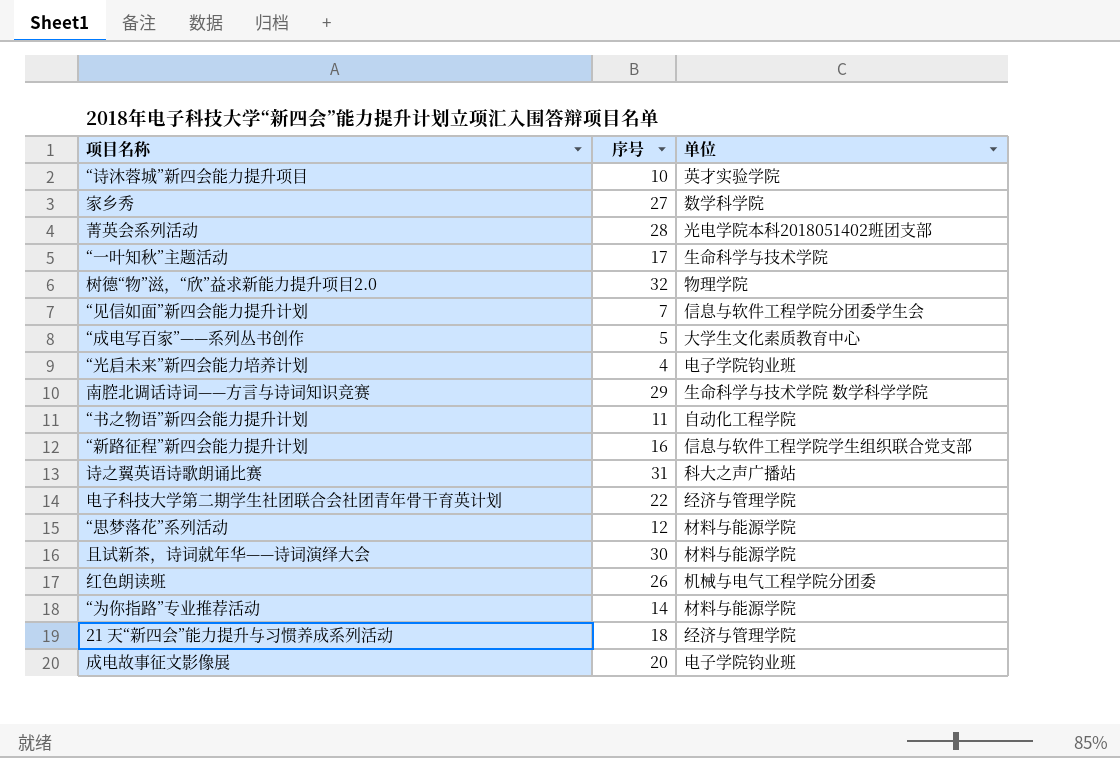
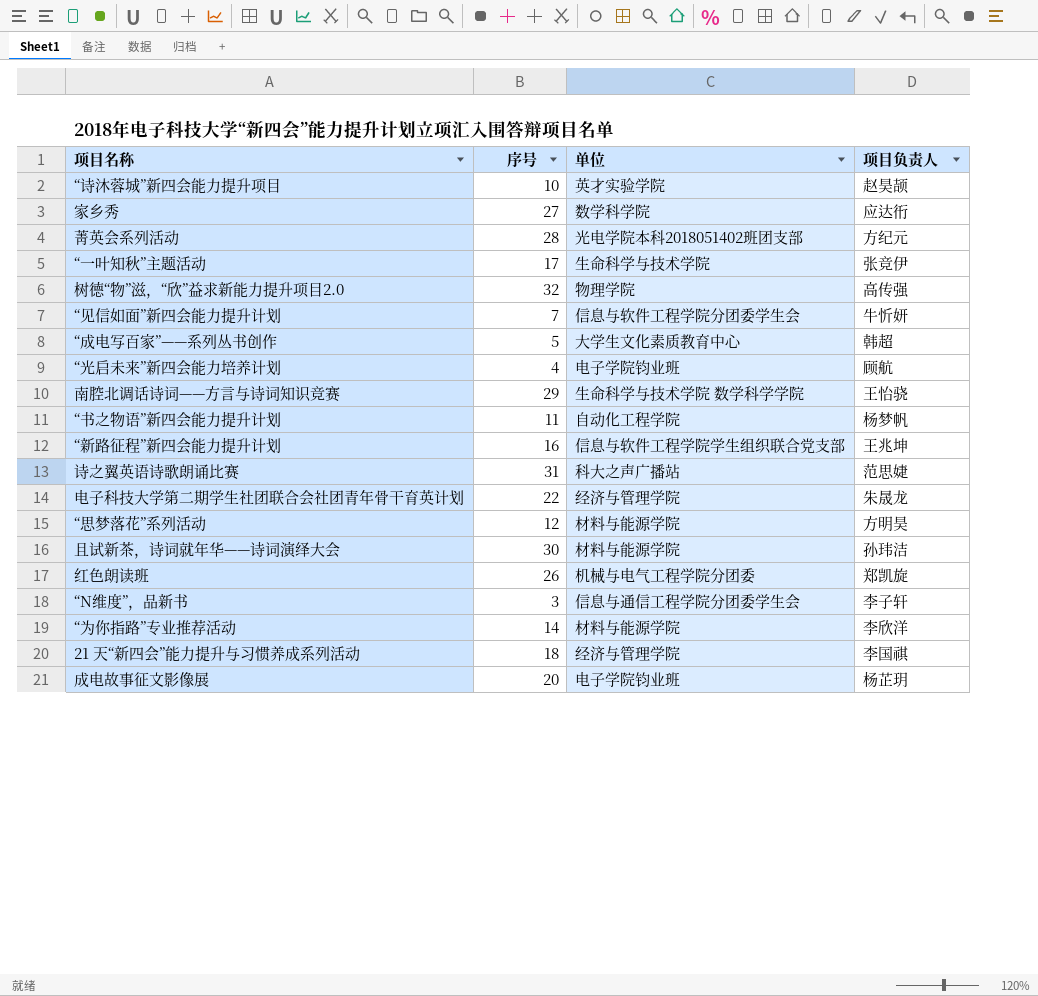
column 项目负责人 | position: none -> 4
row “N维度”，品新书: none -> 3 | 信息与通信工程学院分团委学生会 | 李子轩

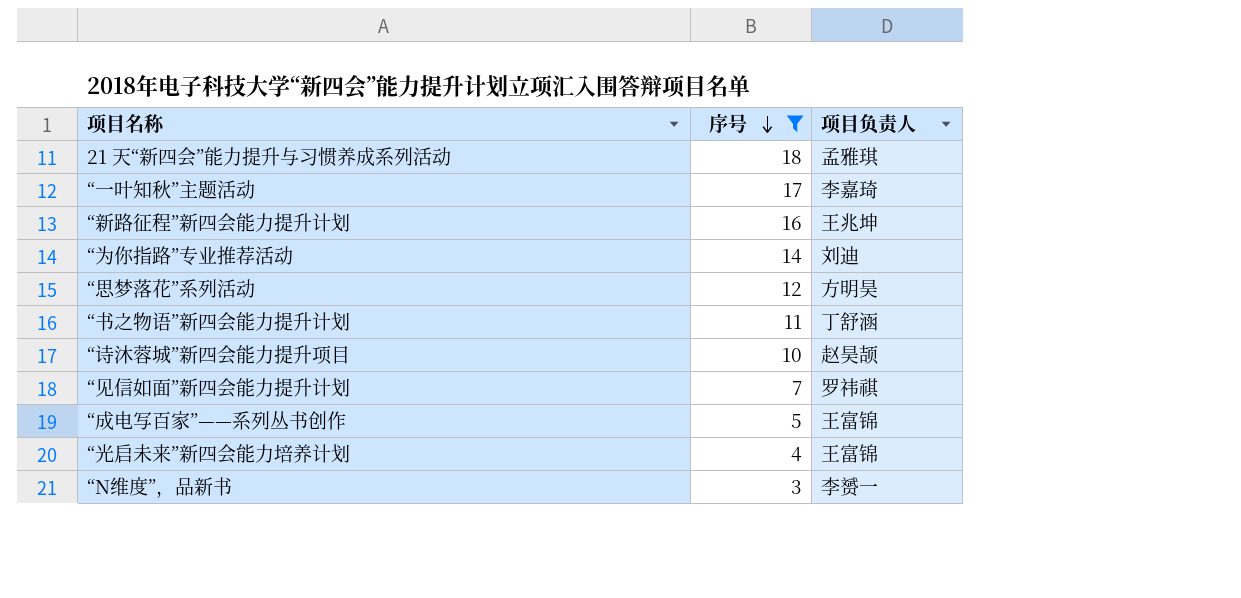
filter: none -> 序号 <= 18
row order: none -> 序号 descending
column 单位 | position: 3 -> none
21 天“新四会”能力提升与习惯养成系列活动 | 项目负责人: 李国祺 -> 孟雅琪
“一叶知秋”主题活动 | 项目负责人: 张竞伊 -> 李嘉琦
“为你指路”专业推荐活动 | 项目负责人: 李欣洋 -> 刘迪
“书之物语”新四会能力提升计划 | 项目负责人: 杨梦帆 -> 丁舒涵
“见信如面”新四会能力提升计划 | 项目负责人: 牛忻妍 -> 罗祎祺
“成电写百家”——系列丛书创作 | 项目负责人: 韩超 -> 王富锦
“光启未来”新四会能力培养计划 | 项目负责人: 顾航 -> 王富锦
“N维度”，品新书 | 项目负责人: 李子轩 -> 李赟一

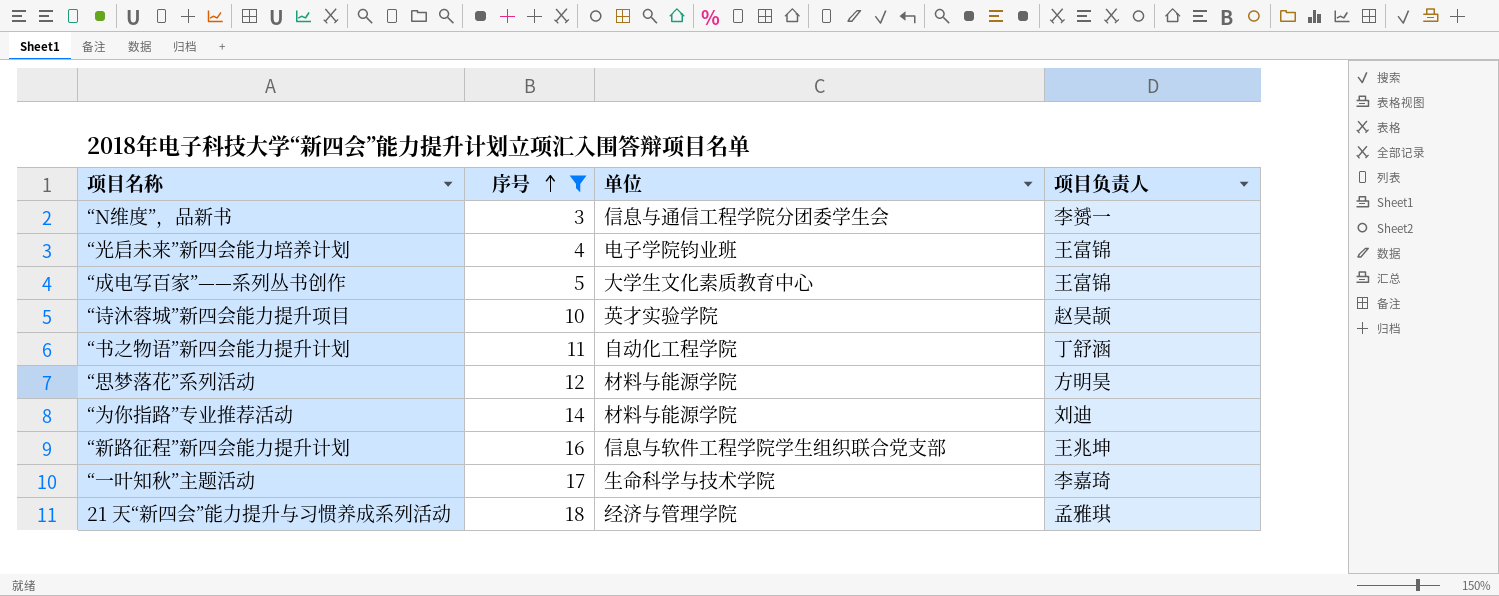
row order: 序号 descending -> 序号 ascending
column 单位 | position: none -> 3
row “见信如面”新四会能力提升计划: 7 | 罗祎祺 -> none

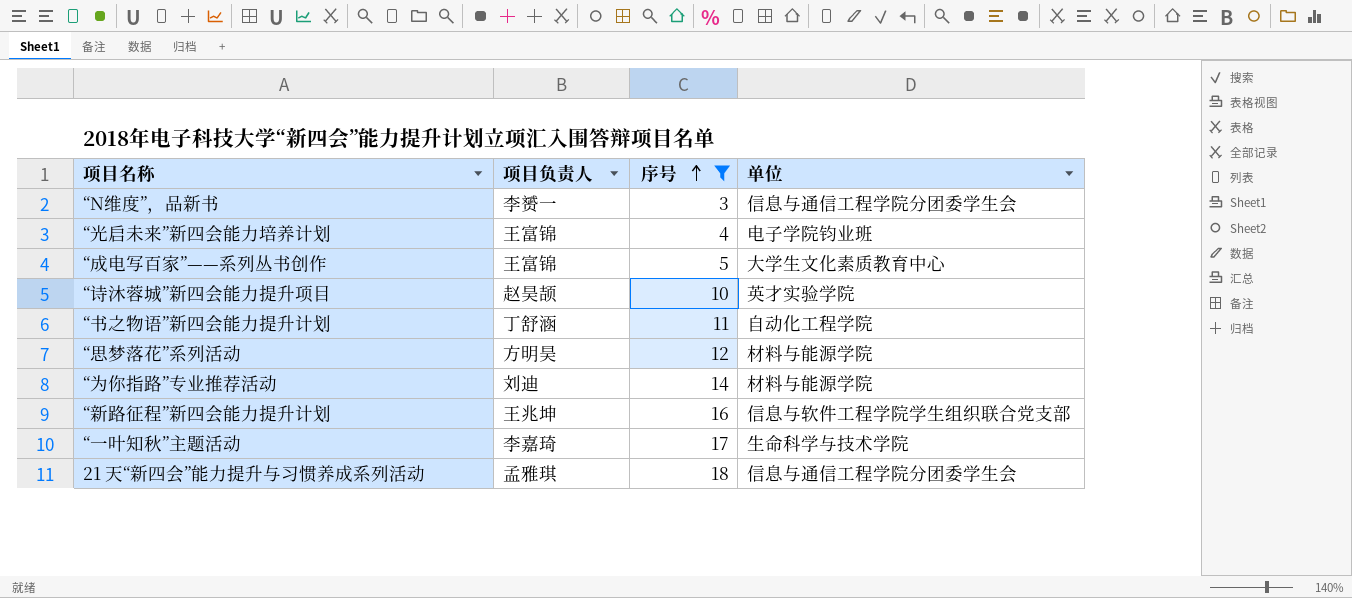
column 项目负责人 | position: 4 -> 2
21 天“新四会”能力提升与习惯养成系列活动 | 单位: 经济与管理学院 -> 信息与通信工程学院分团委学生会

